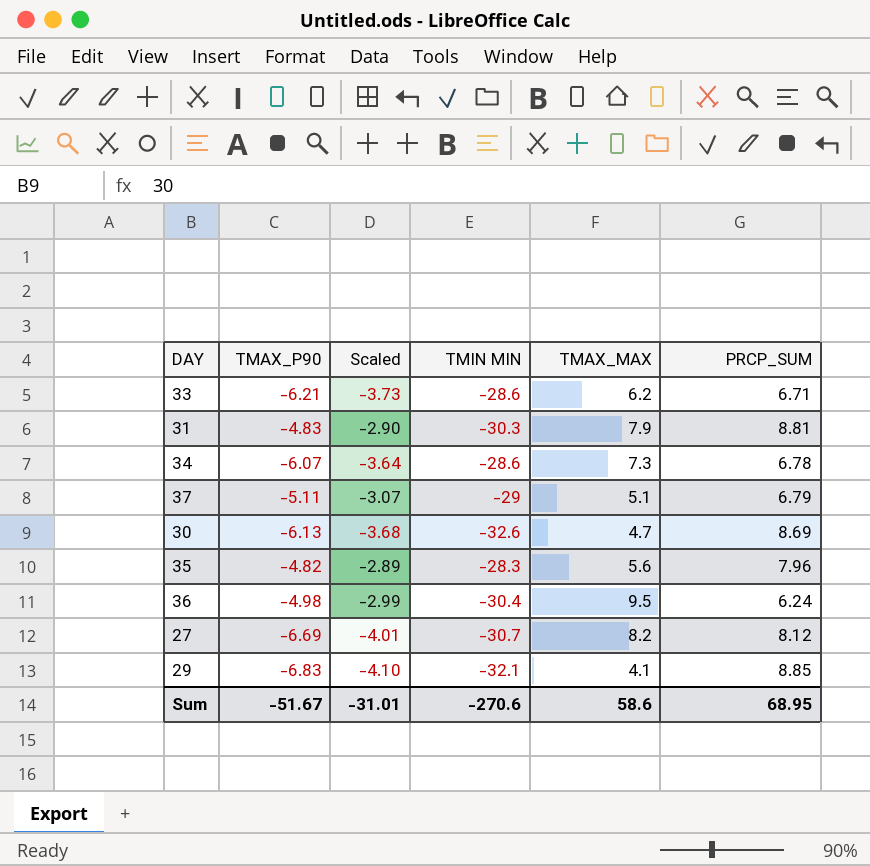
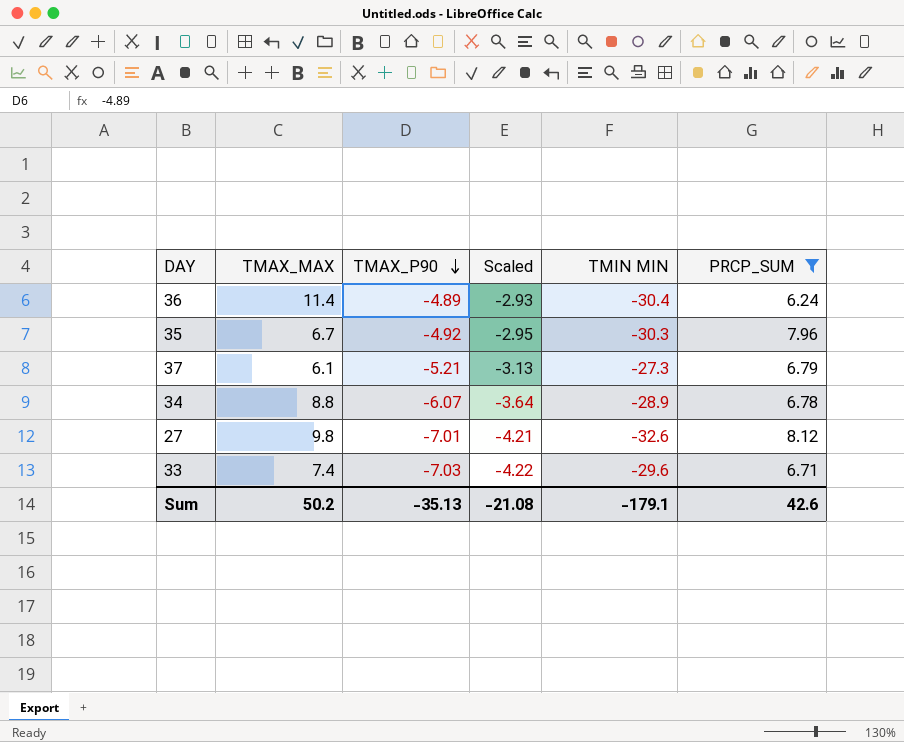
filter: none -> PRCP_SUM <= 8.12
row order: none -> TMAX_P90 descending
column TMAX_MAX | position: 5 -> 2
36 | TMAX_MAX: 9.5 -> 11.4
36 | TMAX_P90: -4.98 -> -4.89
36 | Scaled: -2.99 -> -2.93
35 | TMAX_MAX: 5.6 -> 6.7
35 | TMAX_P90: -4.82 -> -4.92
35 | Scaled: -2.89 -> -2.95
35 | TMIN MIN: -28.3 -> -30.3
37 | TMAX_MAX: 5.1 -> 6.1
37 | TMAX_P90: -5.11 -> -5.21
37 | Scaled: -3.07 -> -3.13
37 | TMIN MIN: -29 -> -27.3
34 | TMAX_MAX: 7.3 -> 8.8
34 | TMIN MIN: -28.6 -> -28.9
27 | TMAX_MAX: 8.2 -> 9.8
27 | TMAX_P90: -6.69 -> -7.01
27 | Scaled: -4.01 -> -4.21
27 | TMIN MIN: -30.7 -> -32.6
33 | TMAX_MAX: 6.2 -> 7.4
33 | TMAX_P90: -6.21 -> -7.03
33 | Scaled: -3.73 -> -4.22
33 | TMIN MIN: -28.6 -> -29.6
Sum | TMAX_MAX: 58.6 -> 50.2
Sum | TMAX_P90: -51.67 -> -35.13
Sum | Scaled: -31.01 -> -21.08
Sum | TMIN MIN: -270.6 -> -179.1
Sum | PRCP_SUM: 68.95 -> 42.6

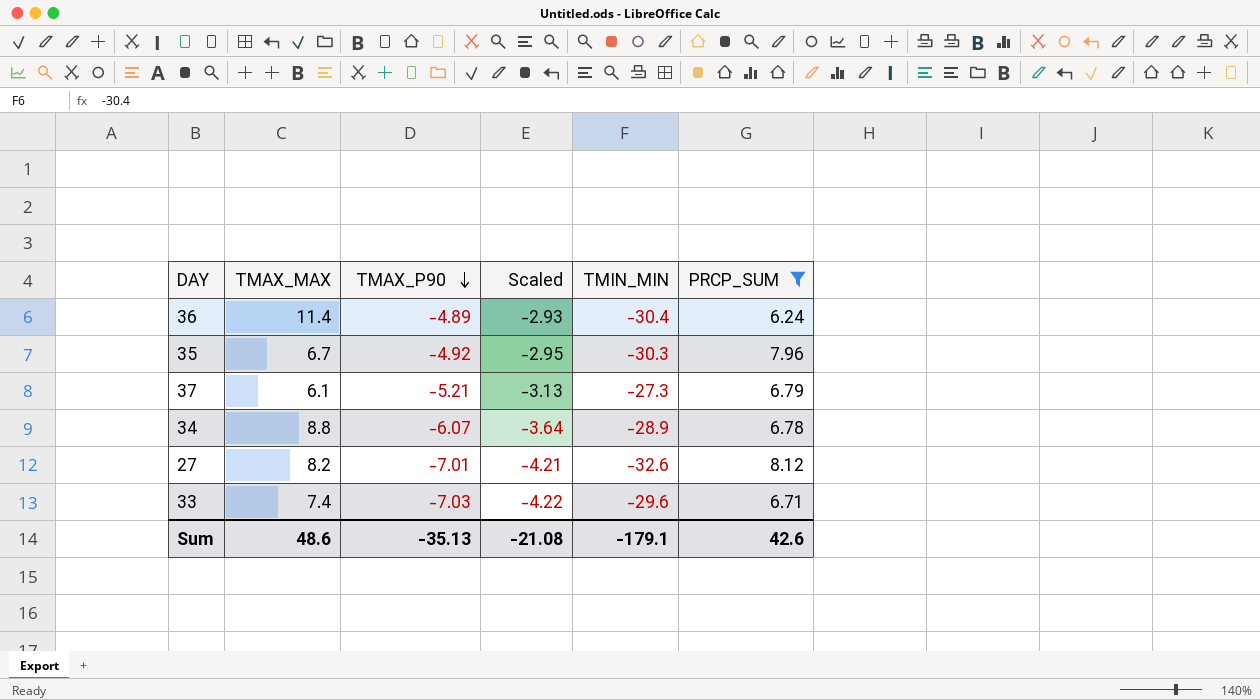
column name: TMIN MIN -> TMIN_MIN
27 | TMAX_MAX: 9.8 -> 8.2
Sum | TMAX_MAX: 50.2 -> 48.6

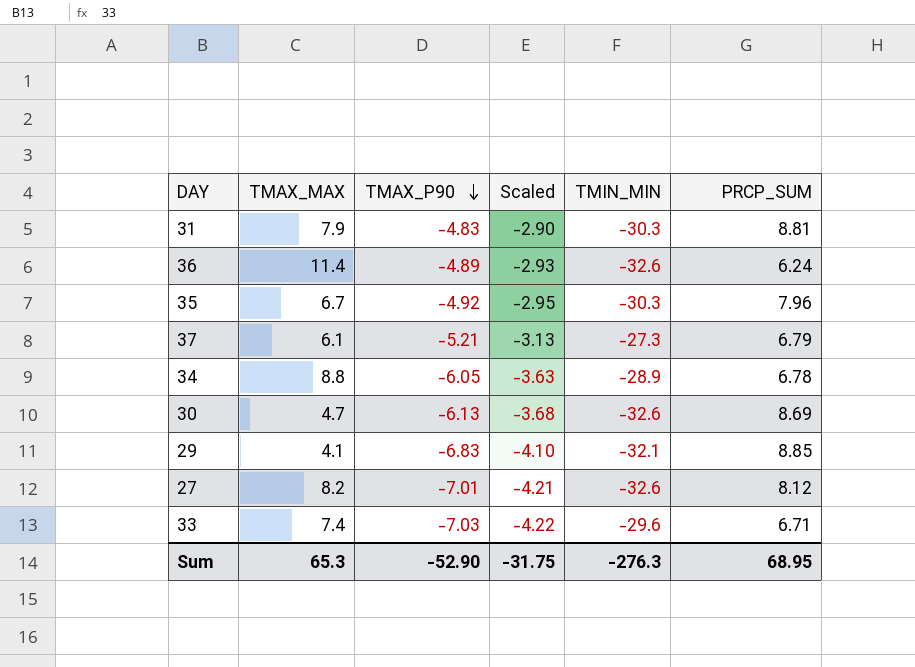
filter: PRCP_SUM <= 8.12 -> none
36 | TMIN_MIN: -30.4 -> -32.6
34 | TMAX_P90: -6.07 -> -6.05
34 | Scaled: -3.64 -> -3.63
Sum | TMAX_MAX: 48.6 -> 65.3
Sum | TMAX_P90: -35.13 -> -52.90
Sum | Scaled: -21.08 -> -31.75
Sum | TMIN_MIN: -179.1 -> -276.3
Sum | PRCP_SUM: 42.6 -> 68.95

